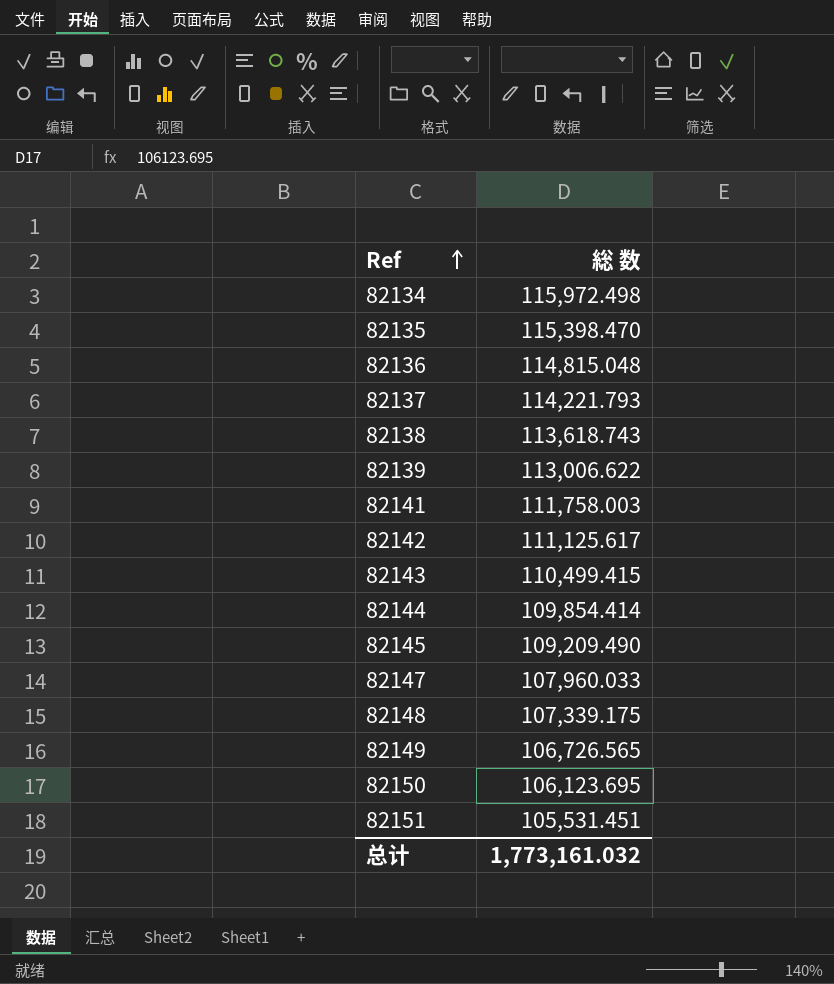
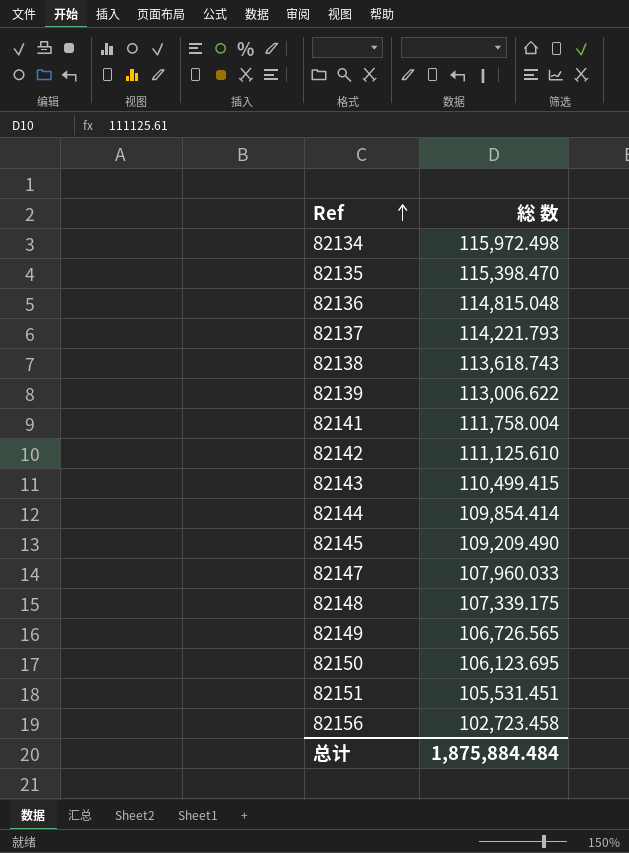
82141 | 総 数: 111,758.003 -> 111,758.004
82142 | 総 数: 111,125.617 -> 111,125.610
row 82156: none -> 102,723.458
总计 | 総 数: 1,773,161.032 -> 1,875,884.484

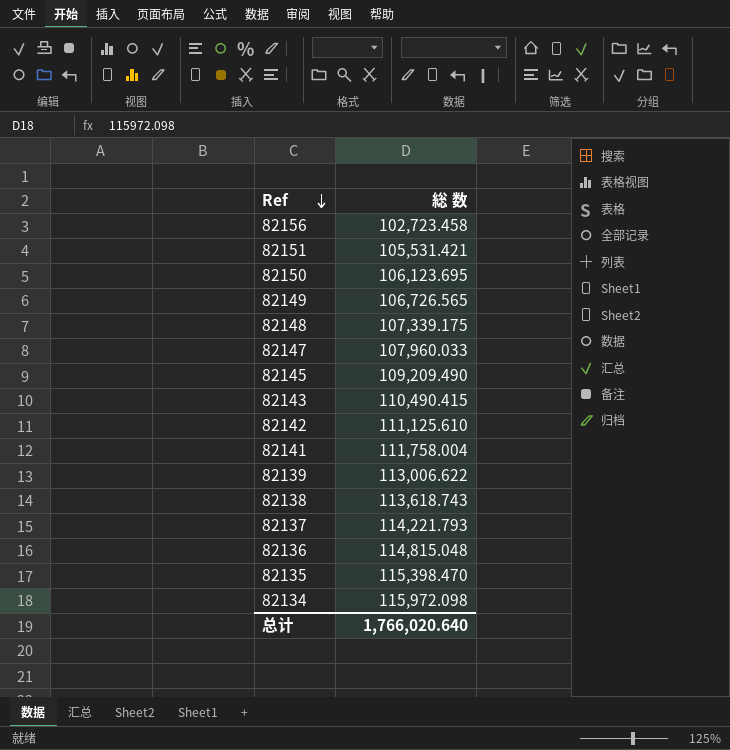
row order: Ref ascending -> Ref descending
row 82144: 109,854.414 -> none
82151 | 総 数: 105,531.451 -> 105,531.421
82143 | 総 数: 110,499.415 -> 110,490.415
82134 | 総 数: 115,972.498 -> 115,972.098
总计 | 総 数: 1,875,884.484 -> 1,766,020.640

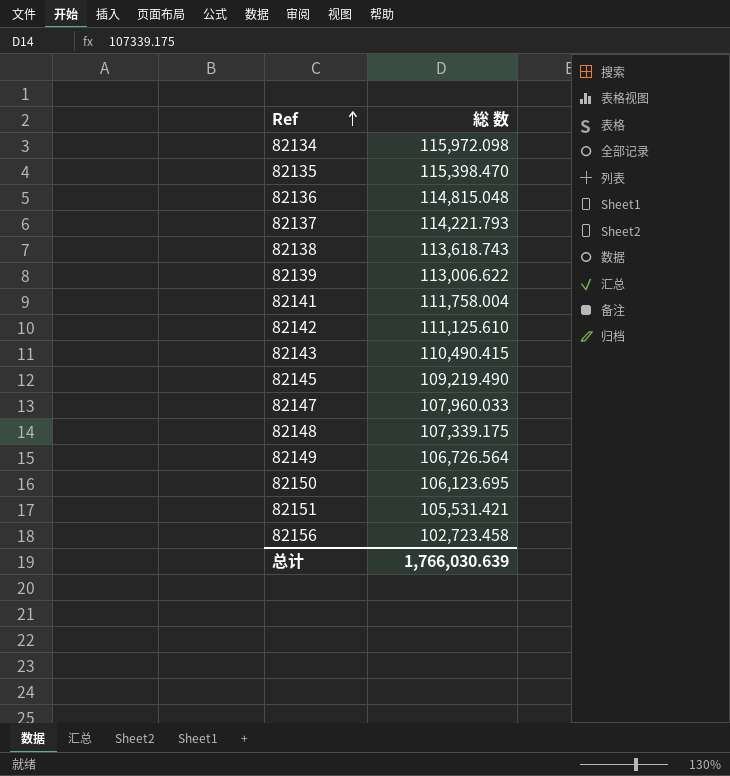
row order: Ref descending -> Ref ascending
82145 | 総 数: 109,209.490 -> 109,219.490
82149 | 総 数: 106,726.565 -> 106,726.564
总计 | 総 数: 1,766,020.640 -> 1,766,030.639

